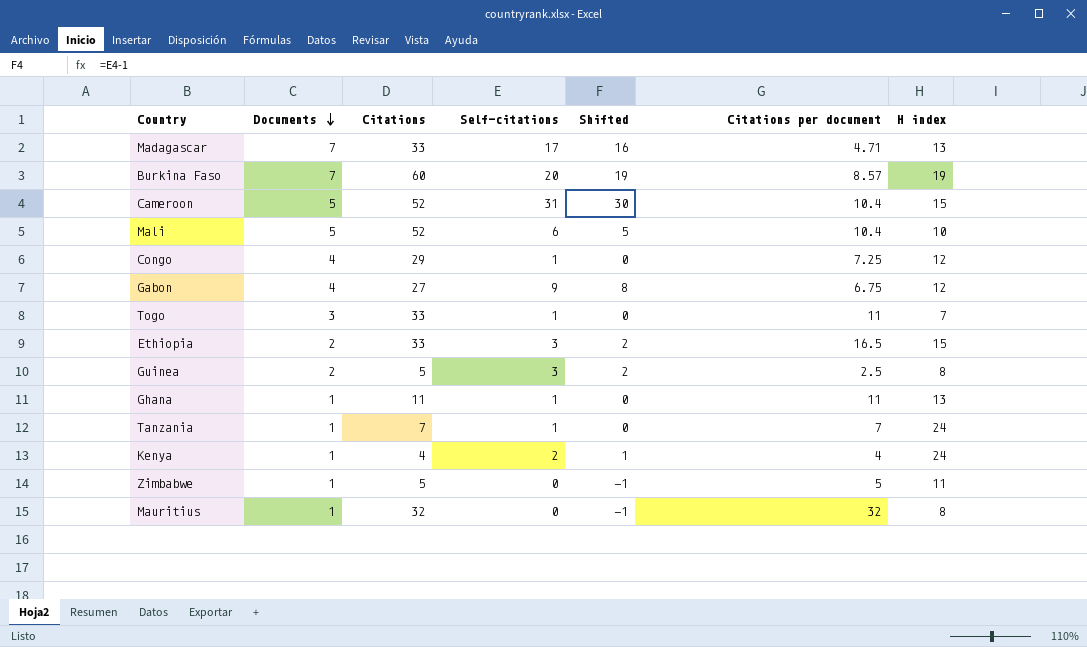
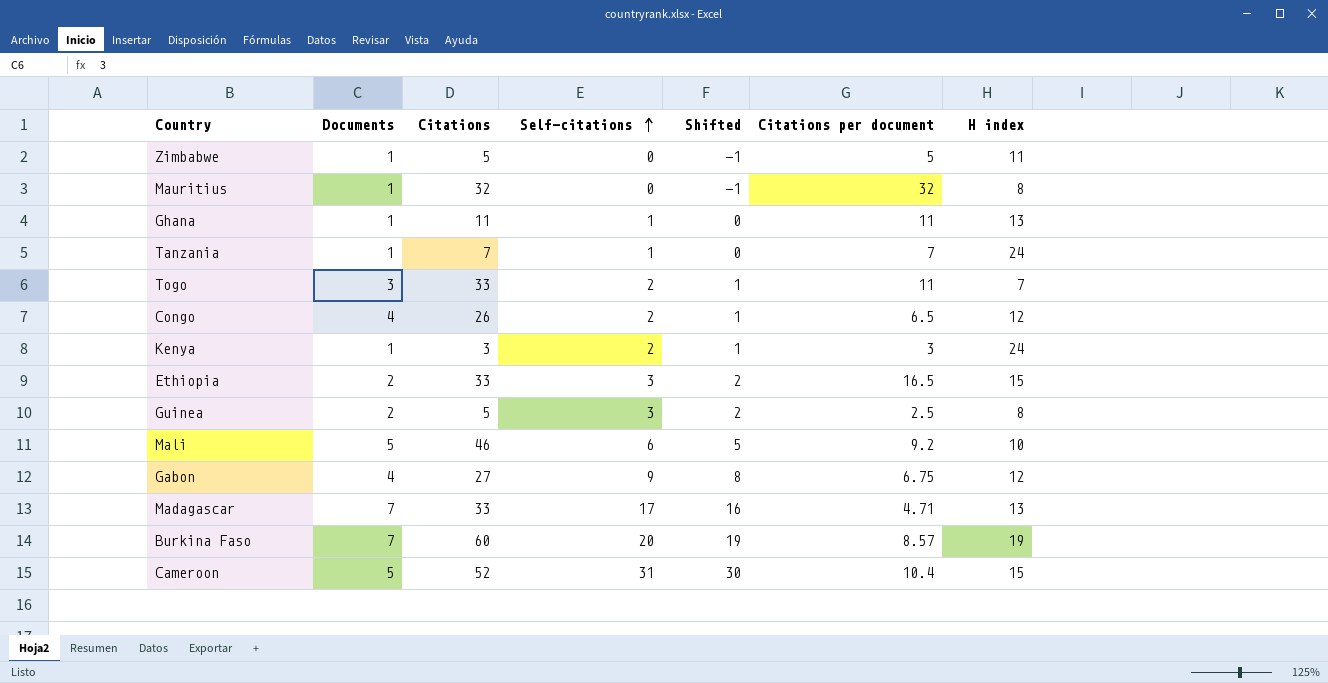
row order: Documents descending -> Self-citations ascending
Togo | Self-citations: 1 -> 2
Togo | Shifted: 0 -> 1
Congo | Citations: 29 -> 26
Congo | Self-citations: 1 -> 2
Congo | Shifted: 0 -> 1
Congo | Citations per document: 7.25 -> 6.5
Kenya | Citations: 4 -> 3
Kenya | Citations per document: 4 -> 3
Mali | Citations: 52 -> 46
Mali | Citations per document: 10.4 -> 9.2

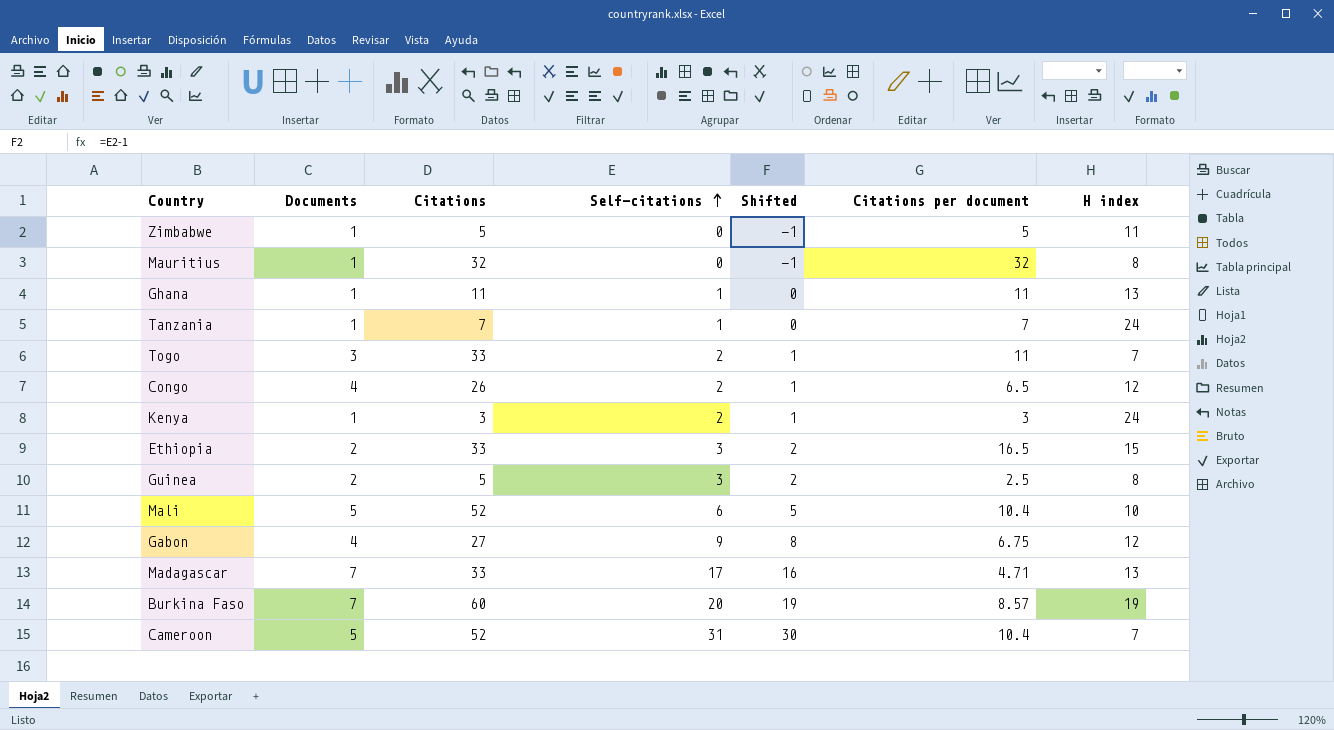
Mali | Citations: 46 -> 52
Mali | Citations per document: 9.2 -> 10.4
Cameroon | H index: 15 -> 7

